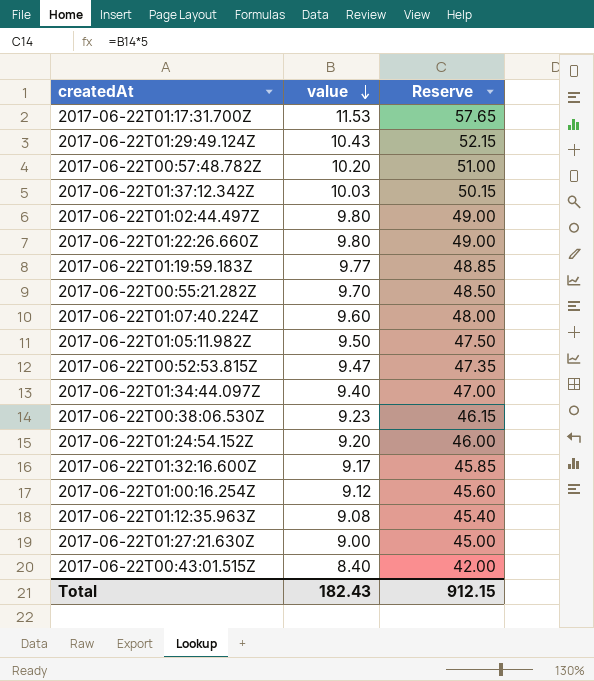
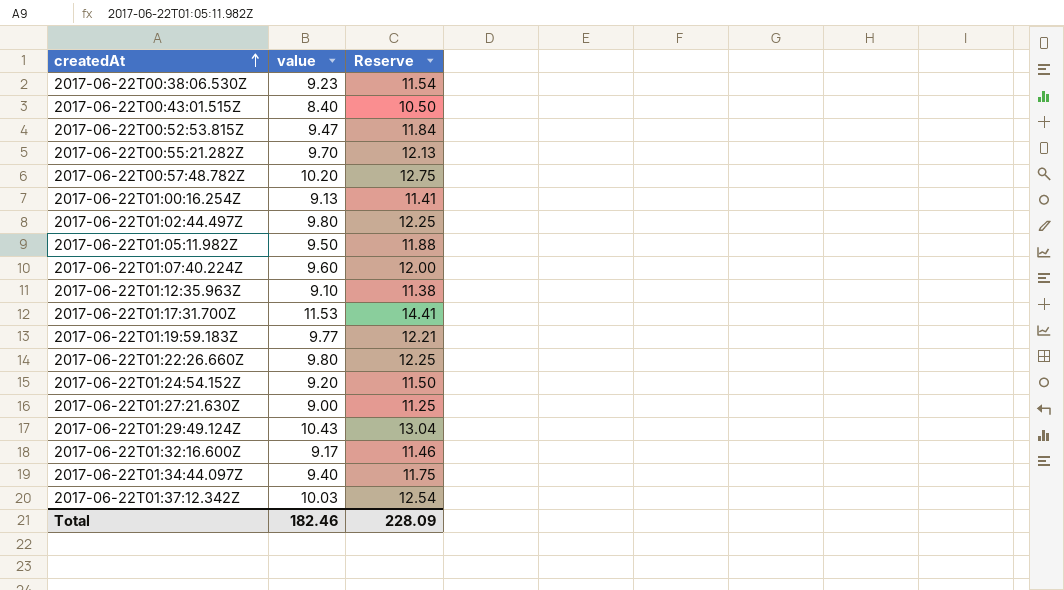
row order: value descending -> createdAt ascending
column Reserve | formula: [value] * 5 -> [value] * 1.25
2017-06-22T01:00:16.254Z | value: 9.12 -> 9.13
2017-06-22T01:12:35.963Z | value: 9.08 -> 9.10
Total | value: 182.43 -> 182.46
Total | Reserve: 912.15 -> 228.09

